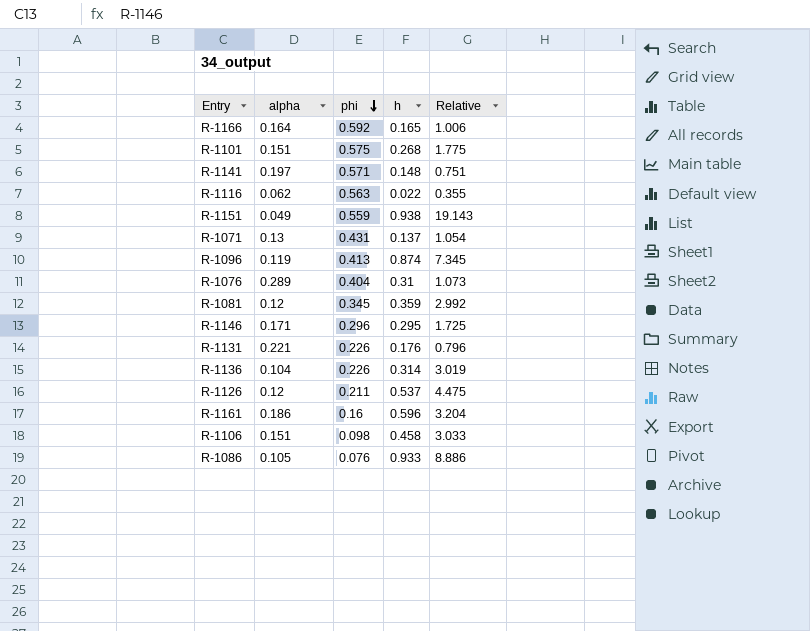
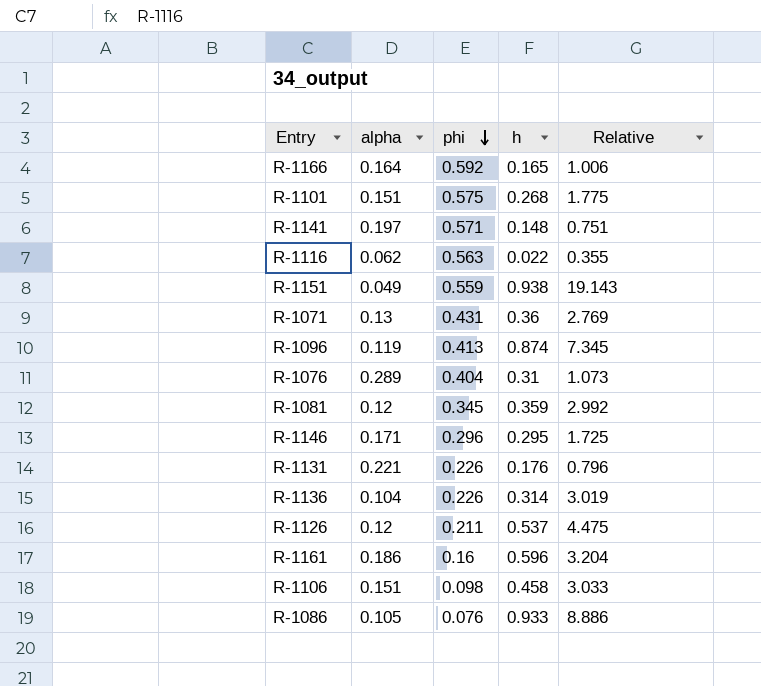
R-1071 | h: 0.137 -> 0.36
R-1071 | Relative: 1.054 -> 2.769

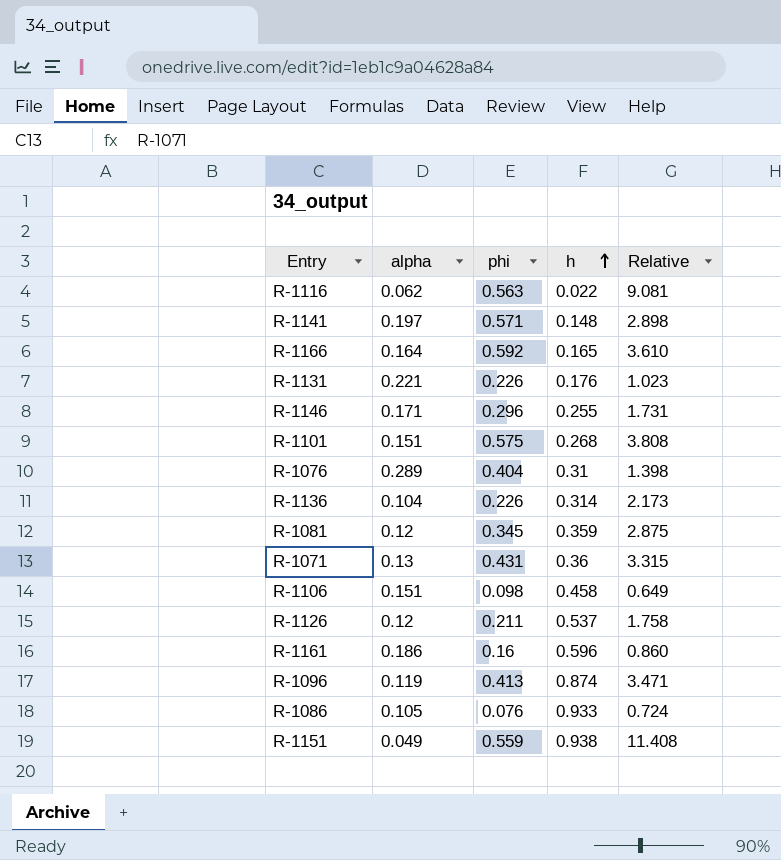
row order: phi descending -> h ascending
column Relative | formula: [h] / [alpha] -> [phi] / [alpha]
R-1146 | h: 0.295 -> 0.255

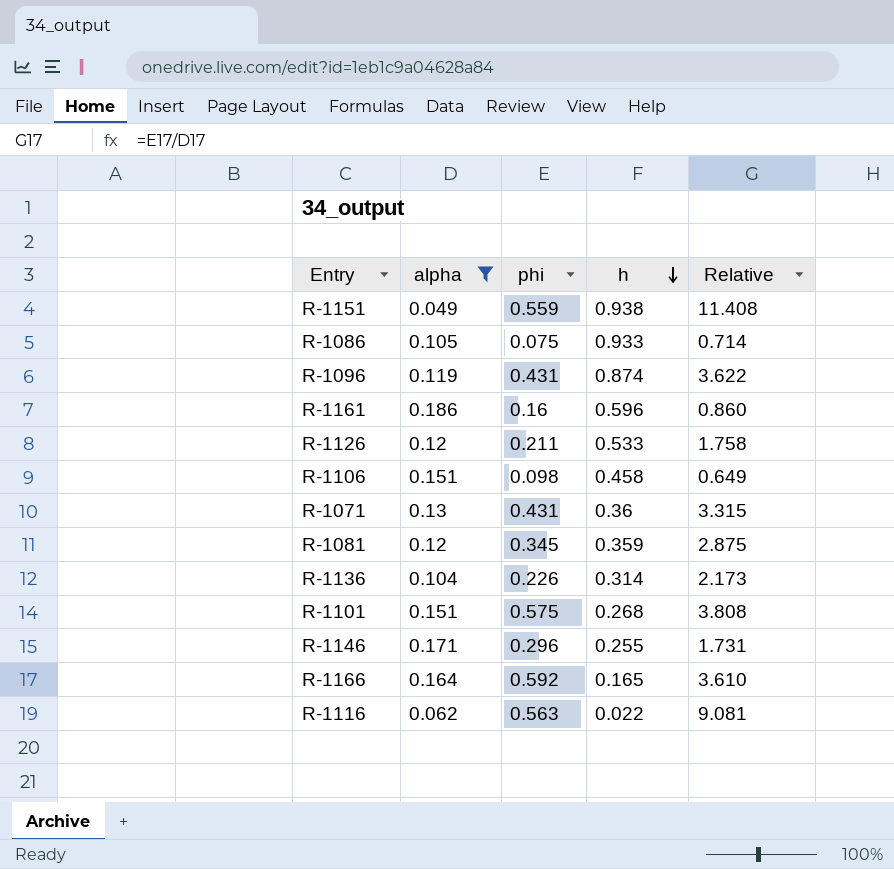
filter: none -> alpha <= 0.186
row order: h ascending -> h descending
R-1086 | phi: 0.076 -> 0.075
R-1086 | Relative: 0.724 -> 0.714
R-1096 | phi: 0.413 -> 0.431
R-1096 | Relative: 3.471 -> 3.622
R-1126 | h: 0.537 -> 0.533

